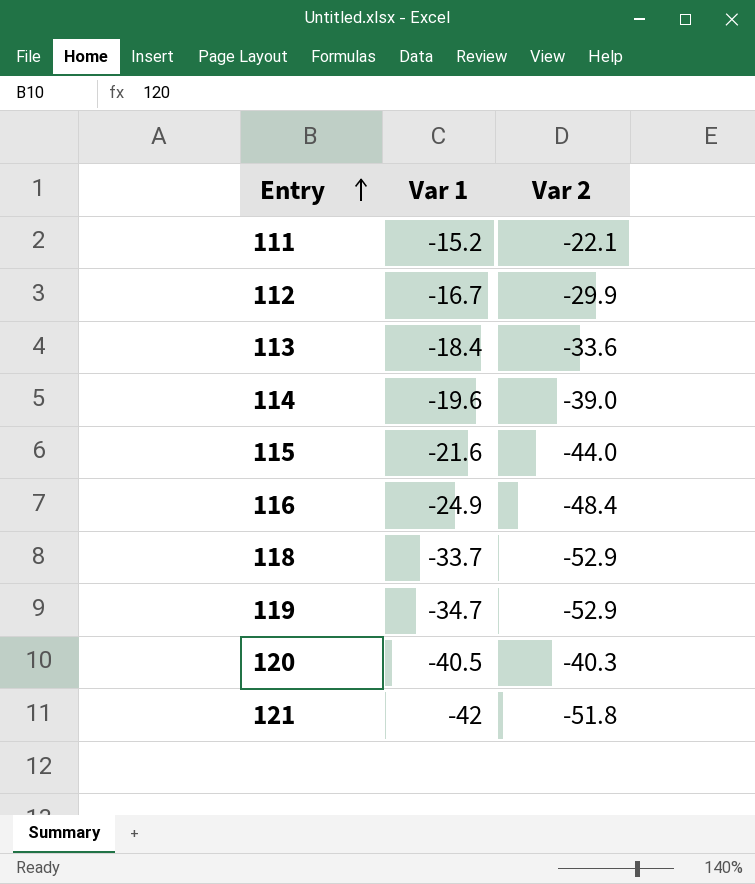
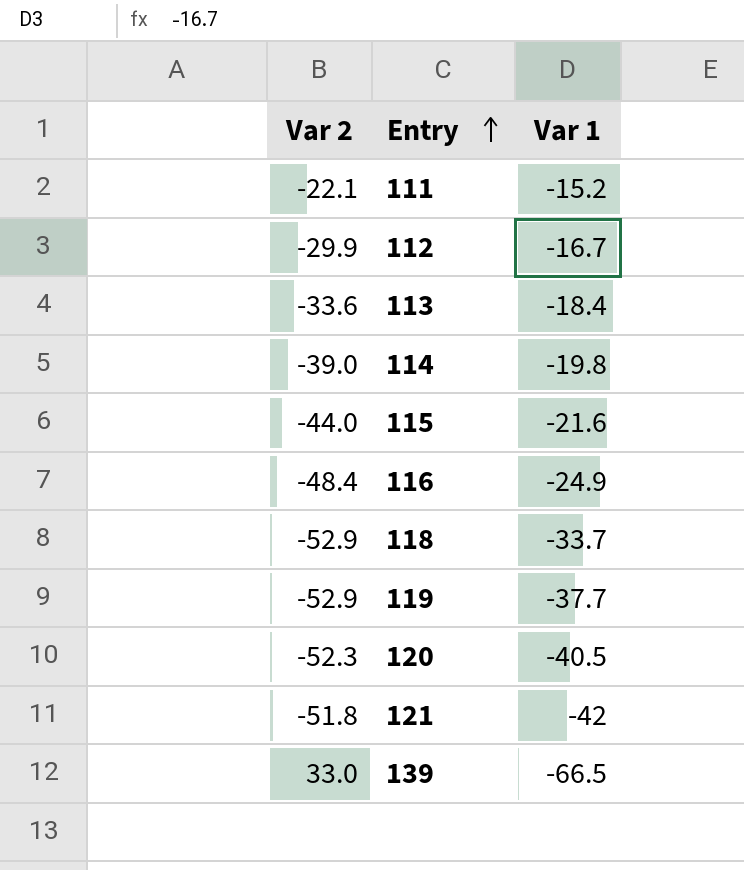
column Var 2 | position: 3 -> 1
114 | Var 1: -19.6 -> -19.8
119 | Var 1: -34.7 -> -37.7
120 | Var 2: -40.3 -> -52.3
row 139: none -> 33.0 | -66.5

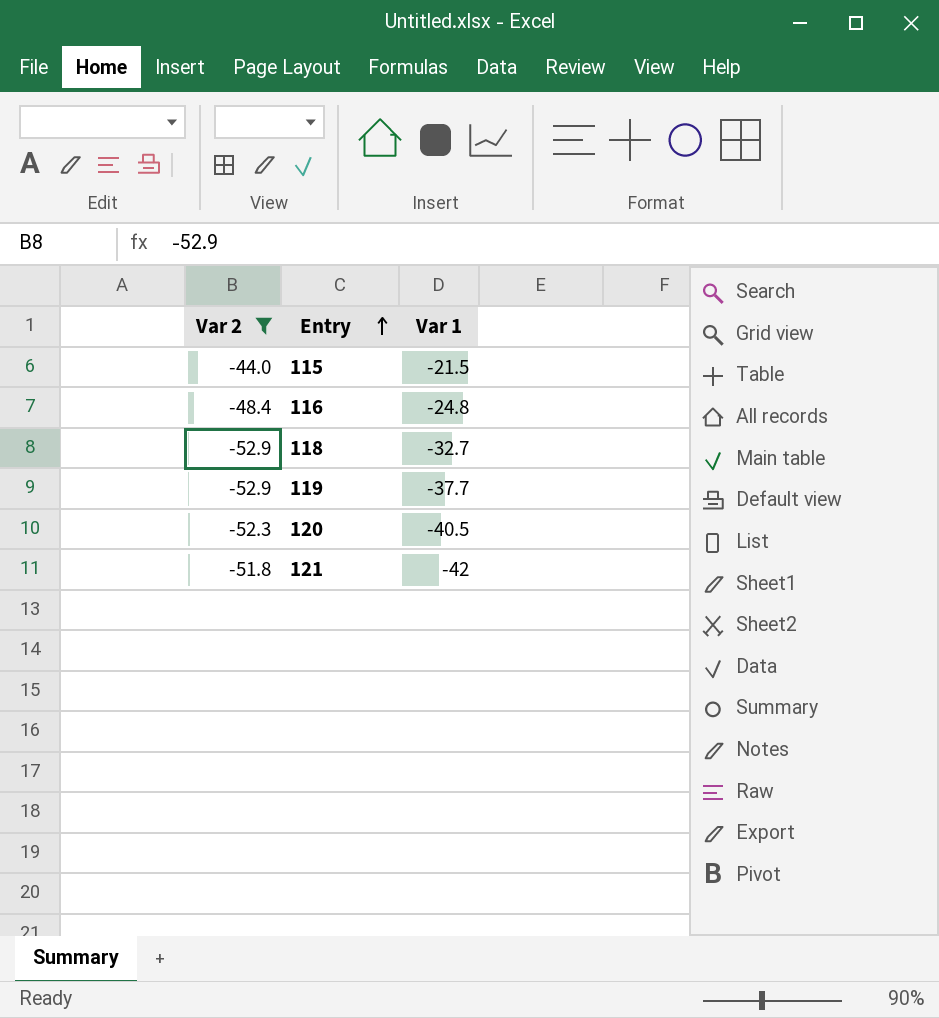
filter: none -> Var 2 <= -44.0
115 | Var 1: -21.6 -> -21.5
116 | Var 1: -24.9 -> -24.8
118 | Var 1: -33.7 -> -32.7

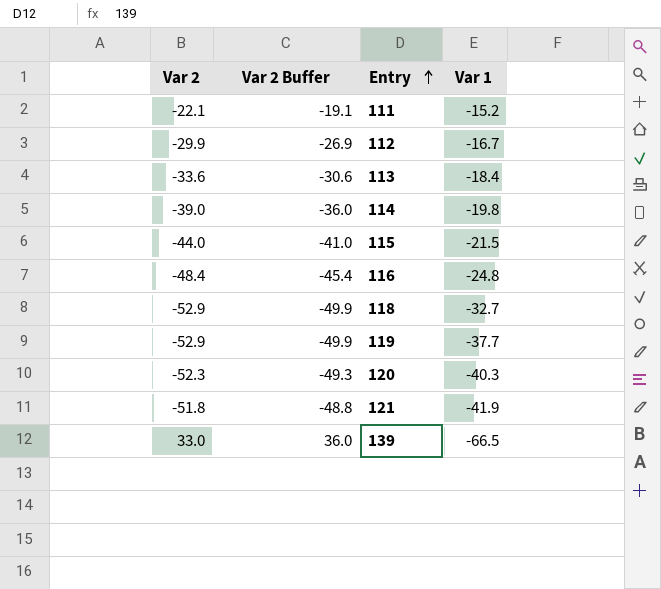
filter: Var 2 <= -44.0 -> none
column Var 2 Buffer | formula: none -> [Var 2] + 3
120 | Var 1: -40.5 -> -40.3
121 | Var 1: -42 -> -41.9

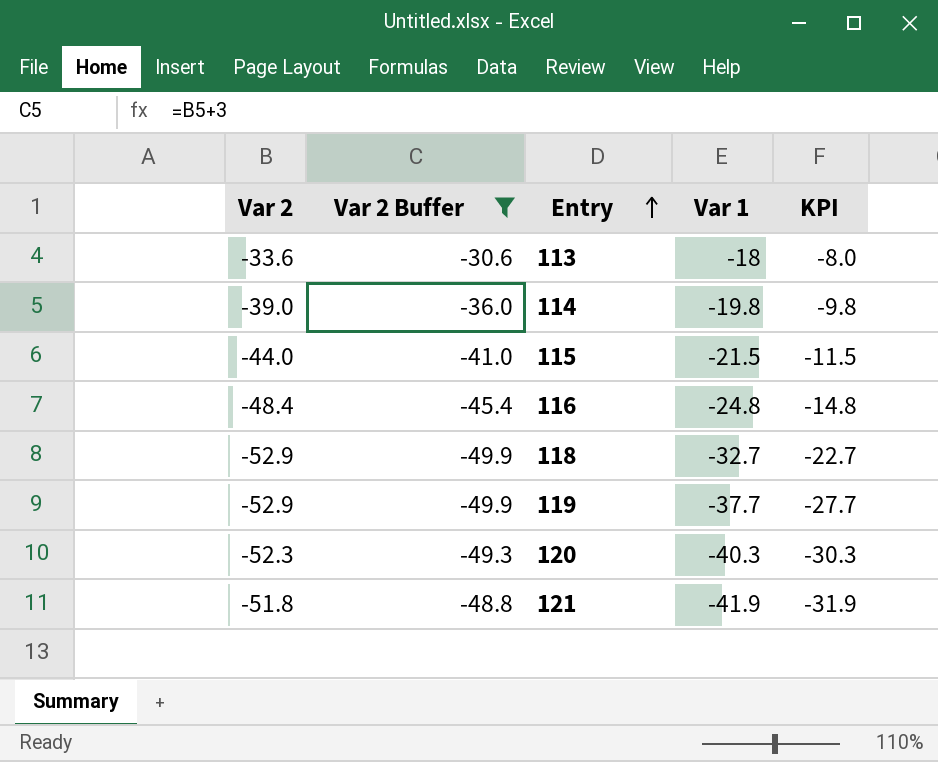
filter: none -> Var 2 Buffer <= -30.6
column KPI | formula: none -> [Var 1] + 10
113 | Var 1: -18.4 -> -18

